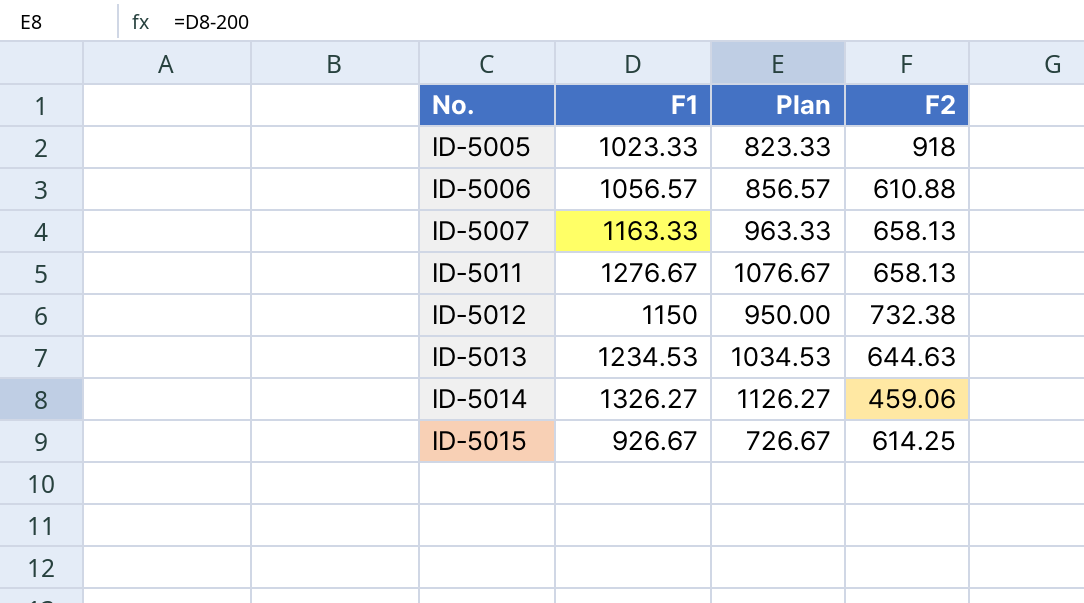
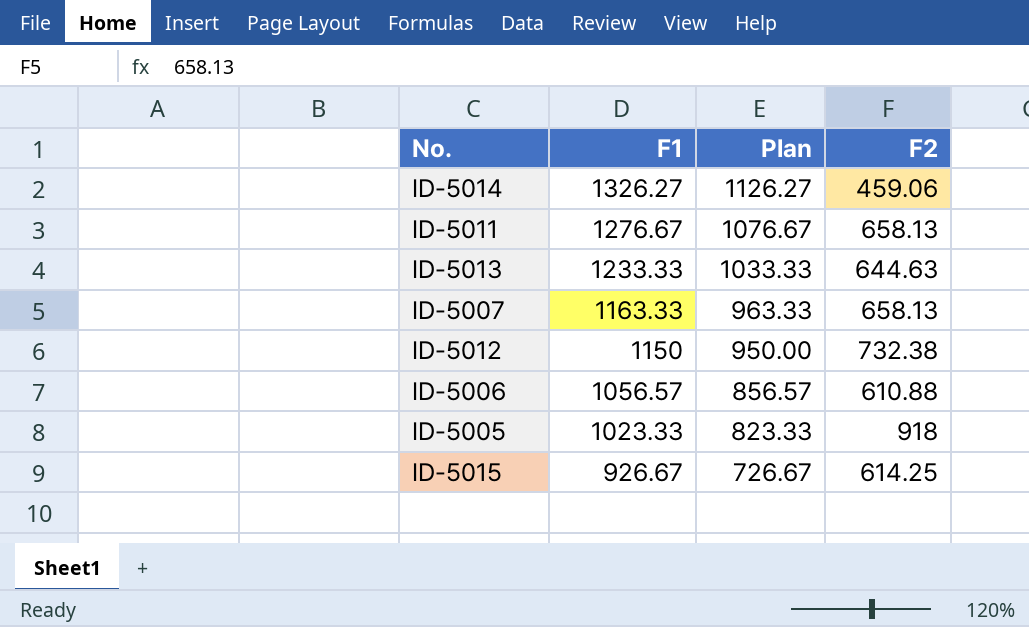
row order: No. ascending -> F1 descending
ID-5013 | F1: 1234.53 -> 1233.33
ID-5013 | Plan: 1034.53 -> 1033.33

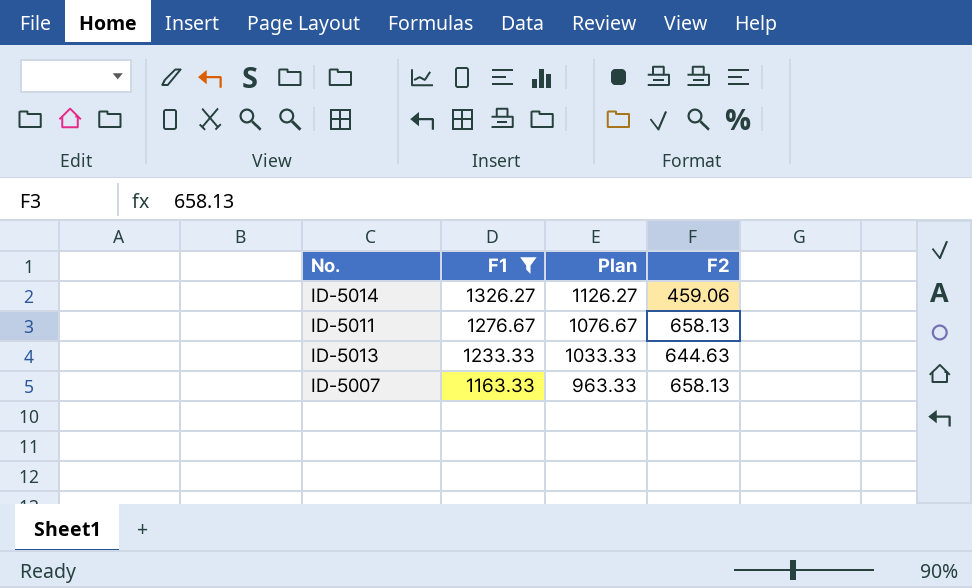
filter: none -> F1 >= 1163.33

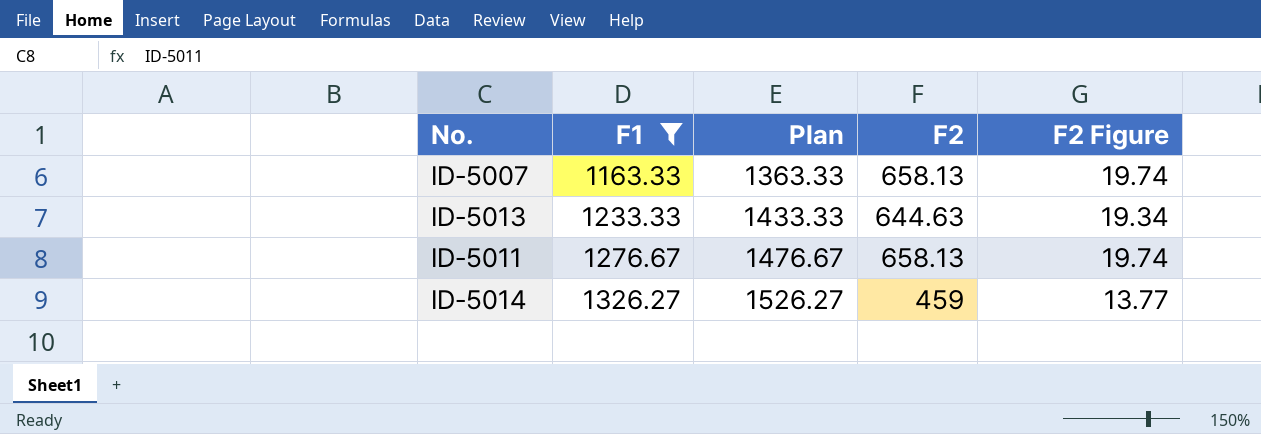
row order: F1 descending -> F1 ascending
column Plan | formula: [F1] - 200 -> [F1] + 200
column F2 Figure | formula: none -> [F2] * 0.03
ID-5014 | F2: 459.06 -> 459

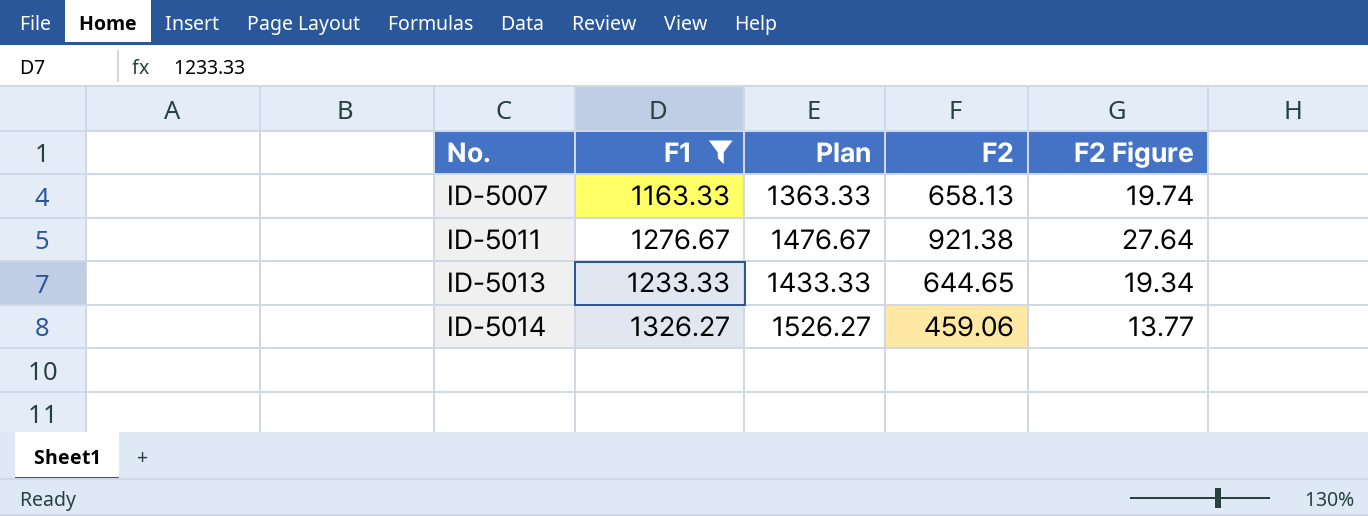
row order: F1 ascending -> No. ascending
ID-5011 | F2: 658.13 -> 921.38
ID-5011 | F2 Figure: 19.74 -> 27.64
ID-5013 | F2: 644.63 -> 644.65
ID-5014 | F2: 459 -> 459.06

